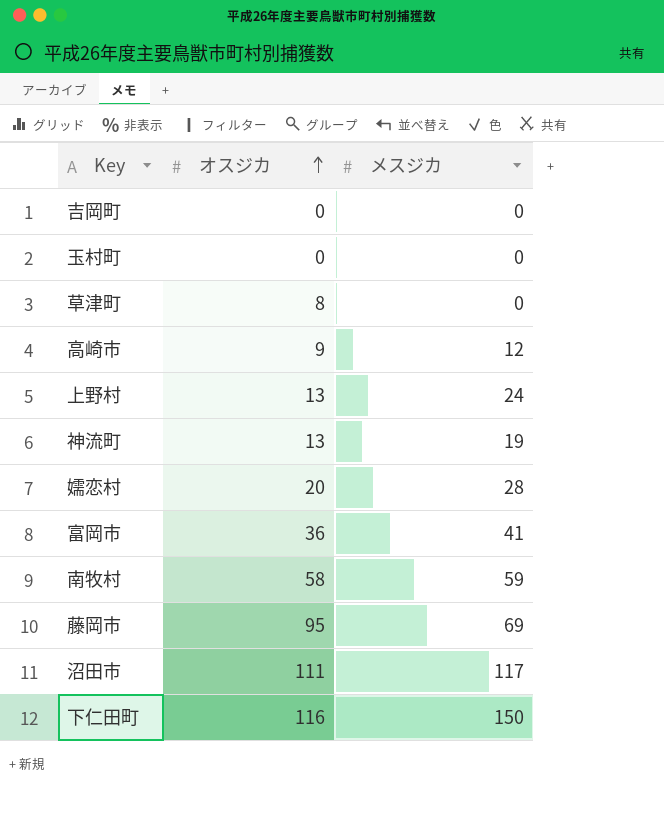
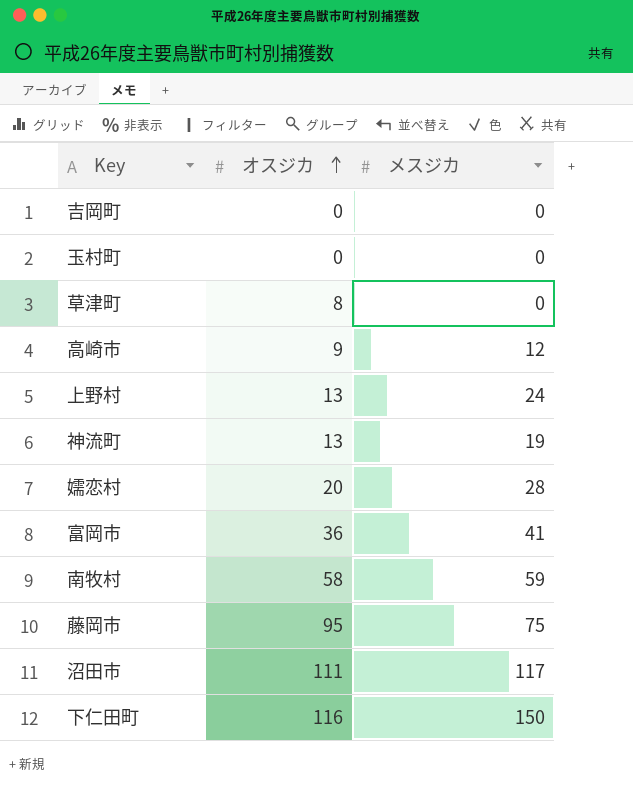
藤岡市 | メスジカ: 69 -> 75

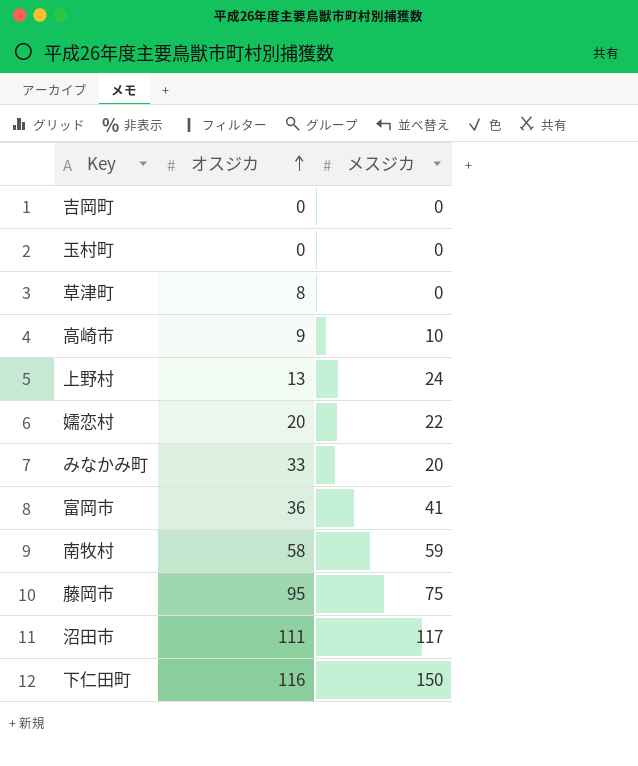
row 神流町: 13 | 19 -> none
高崎市 | メスジカ: 12 -> 10
嬬恋村 | メスジカ: 28 -> 22
row みなかみ町: none -> 33 | 20

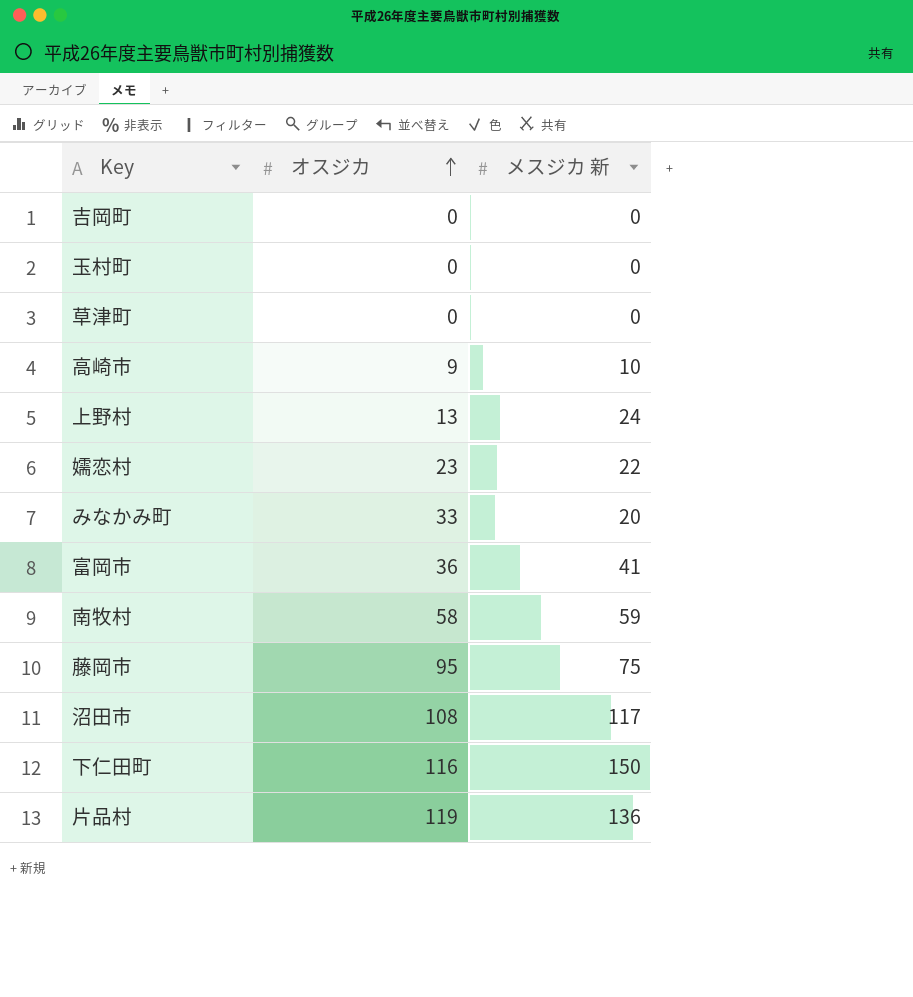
column name: メスジカ -> メスジカ 新
草津町 | オスジカ: 8 -> 0
嬬恋村 | オスジカ: 20 -> 23
沼田市 | オスジカ: 111 -> 108
row 片品村: none -> 119 | 136

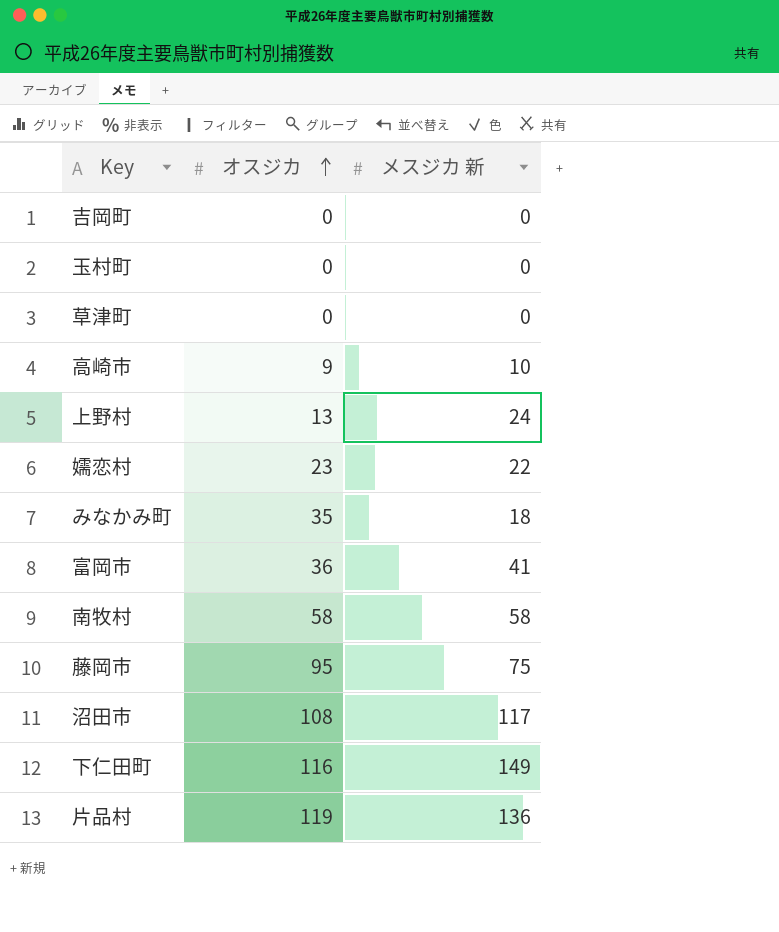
みなかみ町 | オスジカ: 33 -> 35
みなかみ町 | メスジカ 新: 20 -> 18
南牧村 | メスジカ 新: 59 -> 58
下仁田町 | メスジカ 新: 150 -> 149

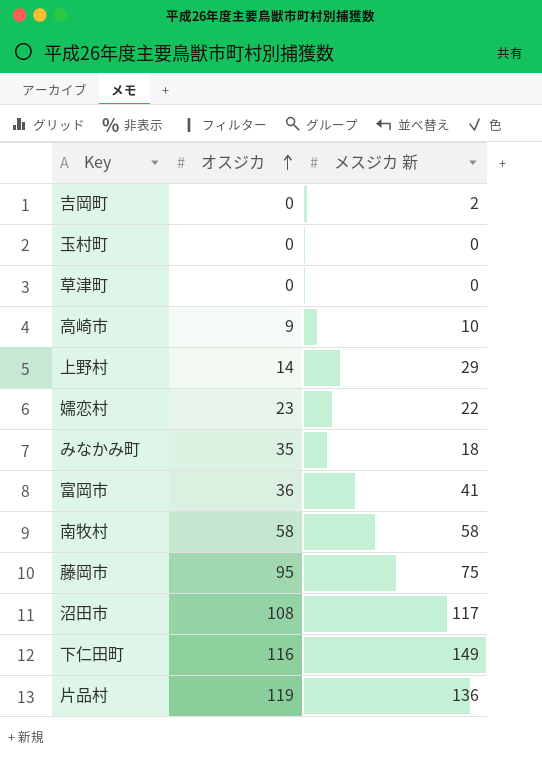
吉岡町 | メスジカ 新: 0 -> 2
上野村 | オスジカ: 13 -> 14
上野村 | メスジカ 新: 24 -> 29

